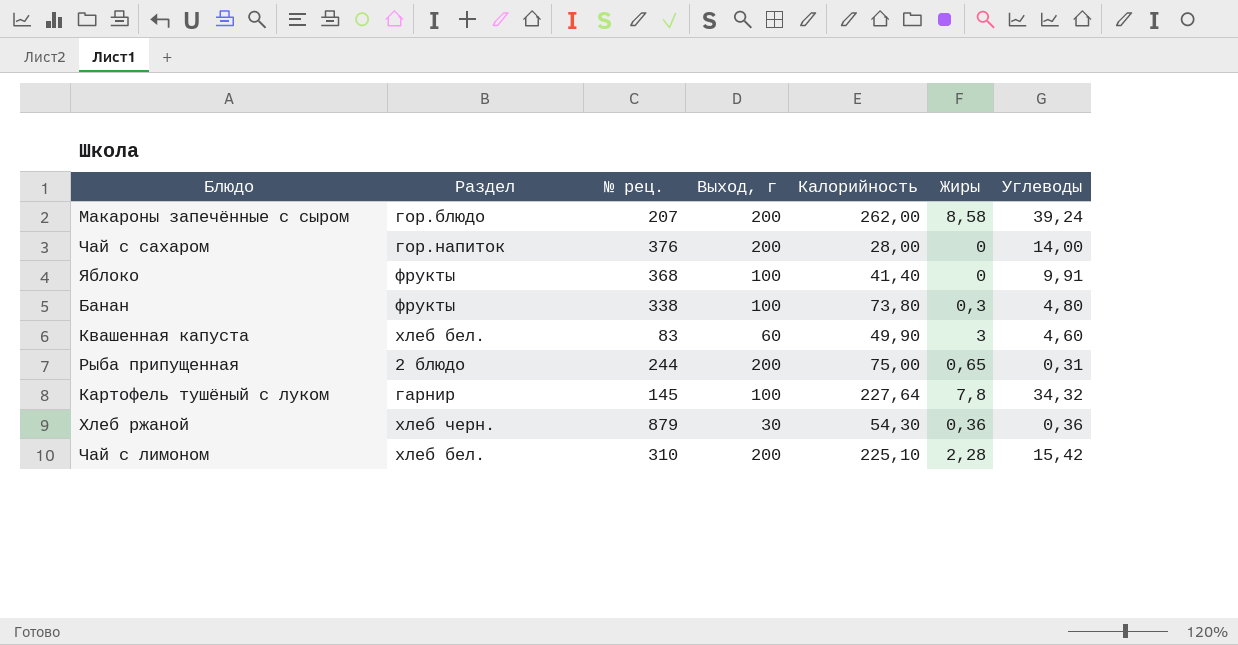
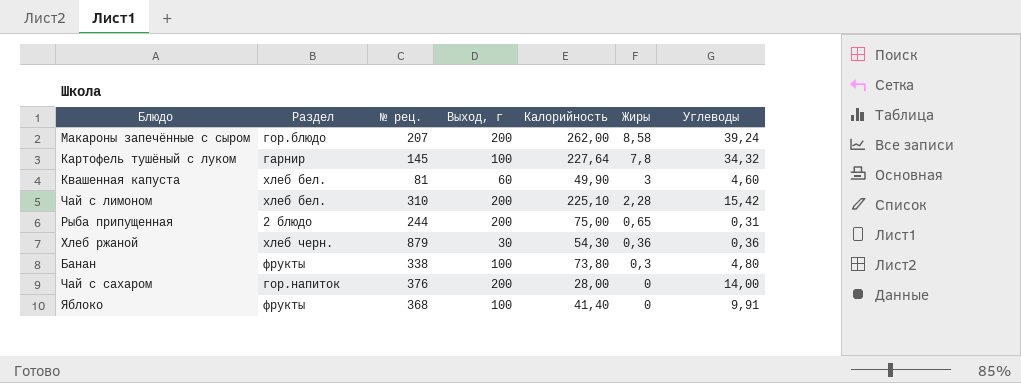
row order: none -> Жиры descending
Квашенная капуста | № рец.: 83 -> 81

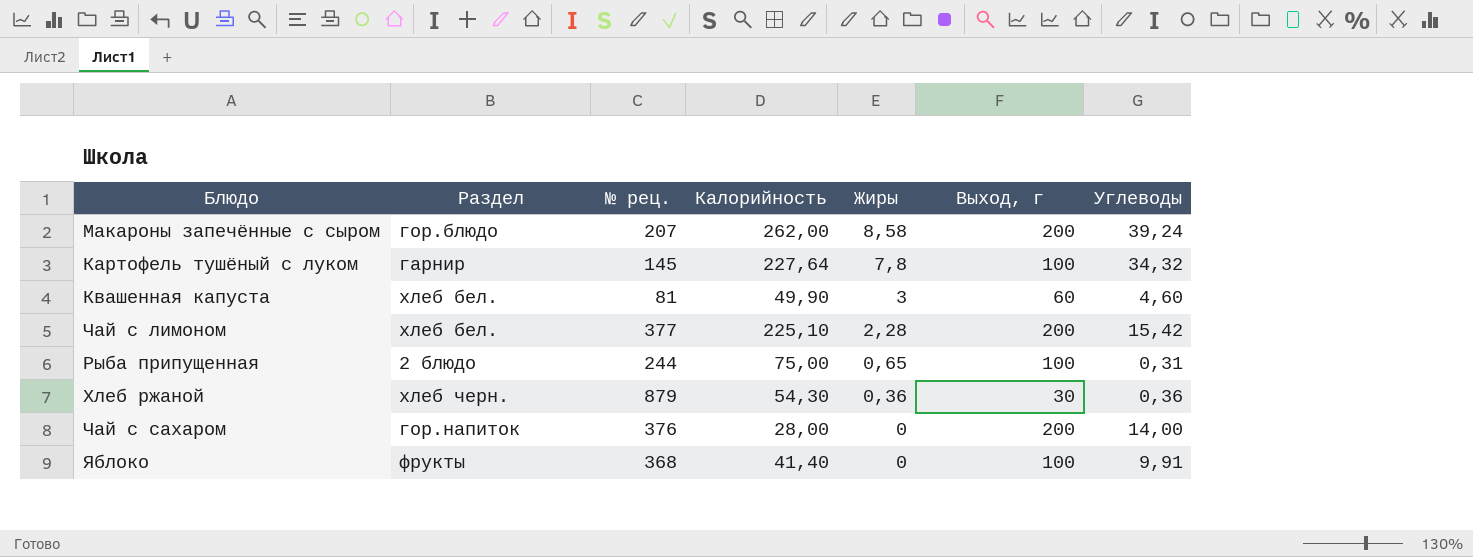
column Выход, г | position: 4 -> 6
row Банан: фрукты | 338 | 100 | 73,80 | 0,3 | 4,80 -> none
Чай с лимоном | № рец.: 310 -> 377
Рыба припущенная | Выход, г: 200 -> 100

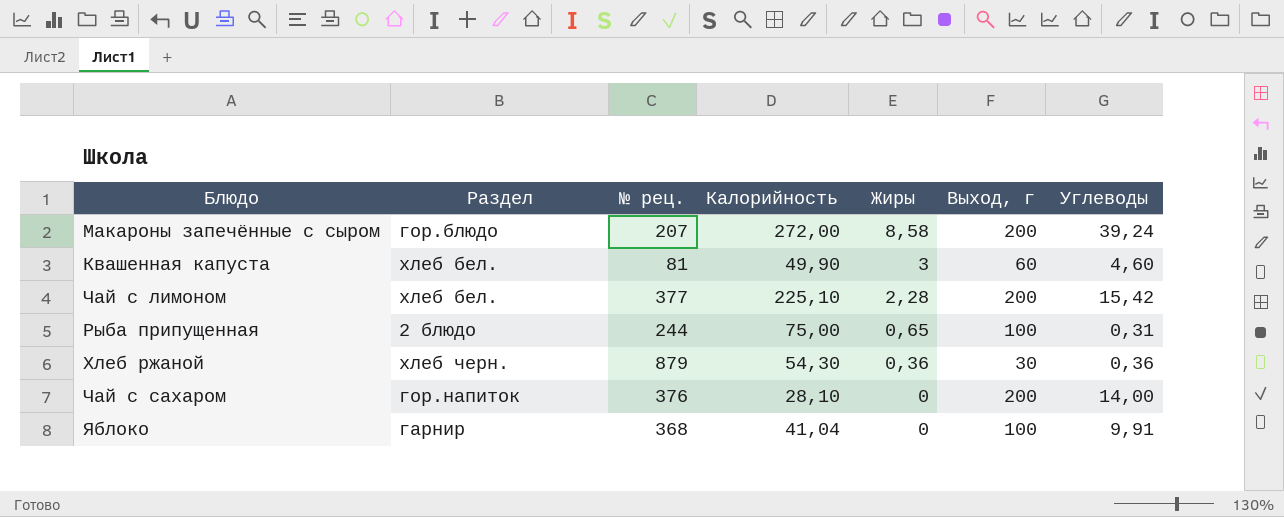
row Картофель тушёный с луком: гарнир | 145 | 227,64 | 7,8 | 100 | 34,32 -> none
Макароны запечённые с сыром | Калорийность: 262,00 -> 272,00
Чай с сахаром | Калорийность: 28,00 -> 28,10
Яблоко | Раздел: фрукты -> гарнир
Яблоко | Калорийность: 41,40 -> 41,04

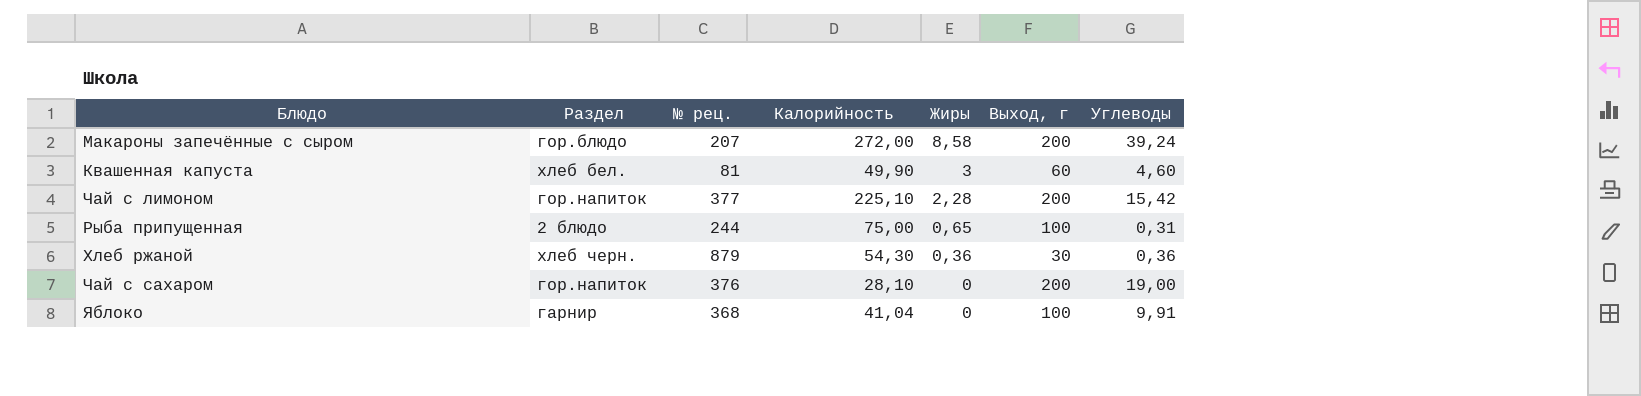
Чай с лимоном | Раздел: хлеб бел. -> гор.напиток
Чай с сахаром | Углеводы: 14,00 -> 19,00

